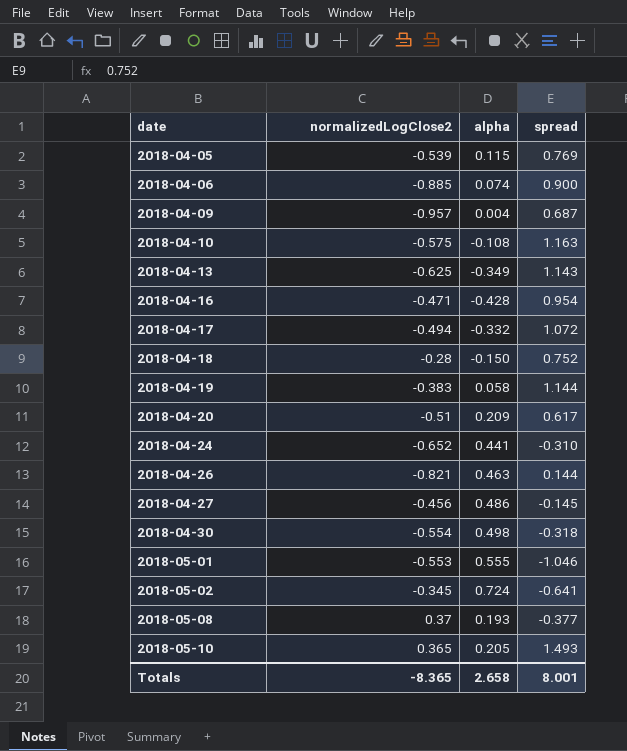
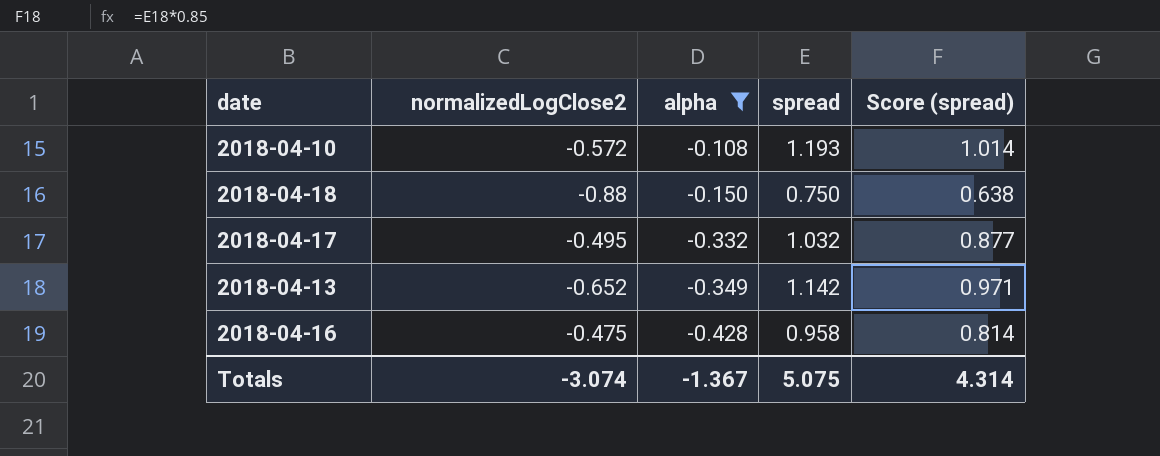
filter: none -> alpha <= -0.108
row order: date ascending -> alpha descending
column Score (spread) | formula: none -> [spread] * 0.85
2018-04-10 | normalizedLogClose2: -0.575 -> -0.572
2018-04-10 | spread: 1.163 -> 1.193
2018-04-18 | normalizedLogClose2: -0.28 -> -0.88
2018-04-18 | spread: 0.752 -> 0.750
2018-04-17 | normalizedLogClose2: -0.494 -> -0.495
2018-04-17 | spread: 1.072 -> 1.032
2018-04-13 | normalizedLogClose2: -0.625 -> -0.652
2018-04-13 | spread: 1.143 -> 1.142
2018-04-16 | normalizedLogClose2: -0.471 -> -0.475
2018-04-16 | spread: 0.954 -> 0.958
Totals | normalizedLogClose2: -8.365 -> -3.074
Totals | alpha: 2.658 -> -1.367
Totals | spread: 8.001 -> 5.075

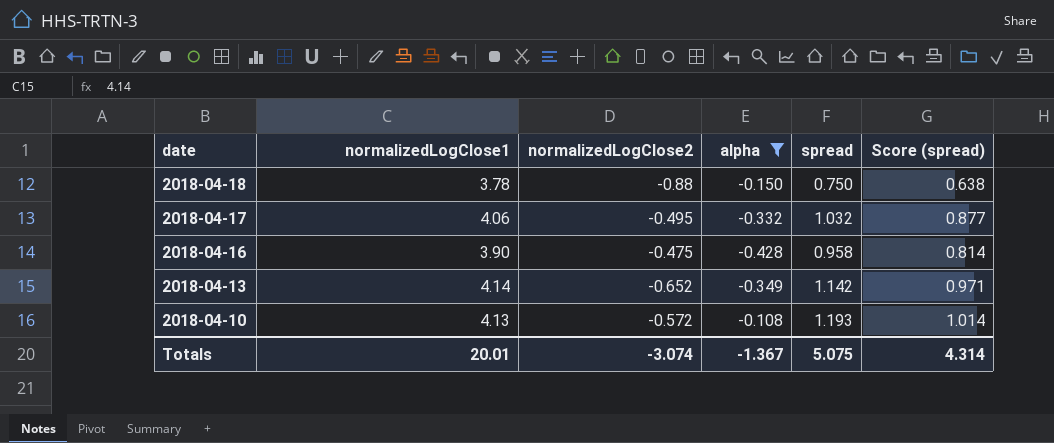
row order: alpha descending -> date descending
column normalizedLogClose1 | position: none -> 2

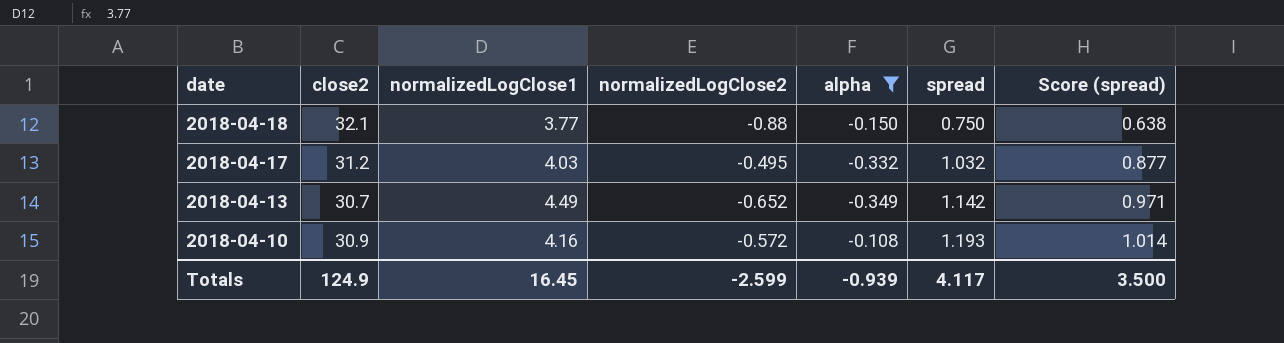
column close2 | position: none -> 2
row 2018-04-16: 3.90 | -0.475 | -0.428 | 0.958 | 0.814 -> none
2018-04-18 | normalizedLogClose1: 3.78 -> 3.77
2018-04-17 | normalizedLogClose1: 4.06 -> 4.03
2018-04-13 | normalizedLogClose1: 4.14 -> 4.49
2018-04-10 | normalizedLogClose1: 4.13 -> 4.16
Totals | normalizedLogClose1: 20.01 -> 16.45
Totals | normalizedLogClose2: -3.074 -> -2.599
Totals | alpha: -1.367 -> -0.939
Totals | spread: 5.075 -> 4.117
Totals | Score (spread): 4.314 -> 3.500

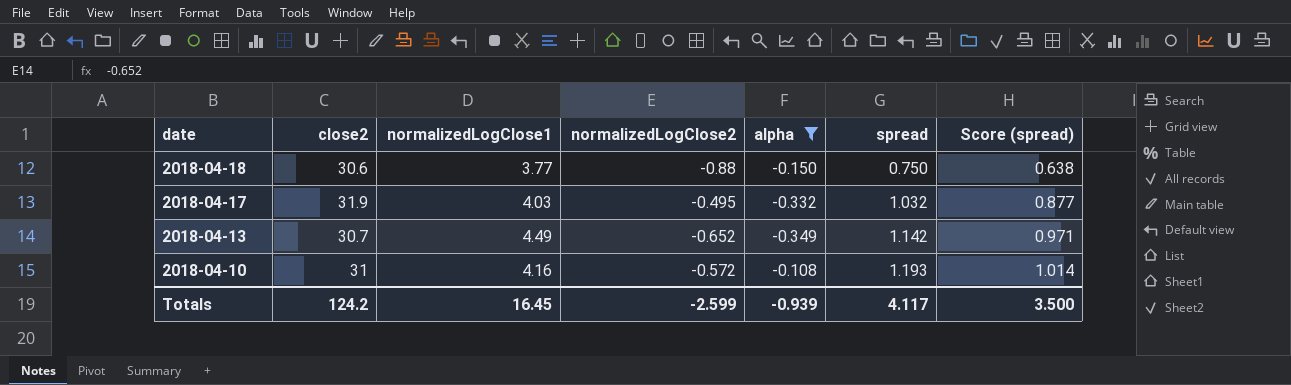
2018-04-18 | close2: 32.1 -> 30.6
2018-04-17 | close2: 31.2 -> 31.9
2018-04-10 | close2: 30.9 -> 31
Totals | close2: 124.9 -> 124.2

